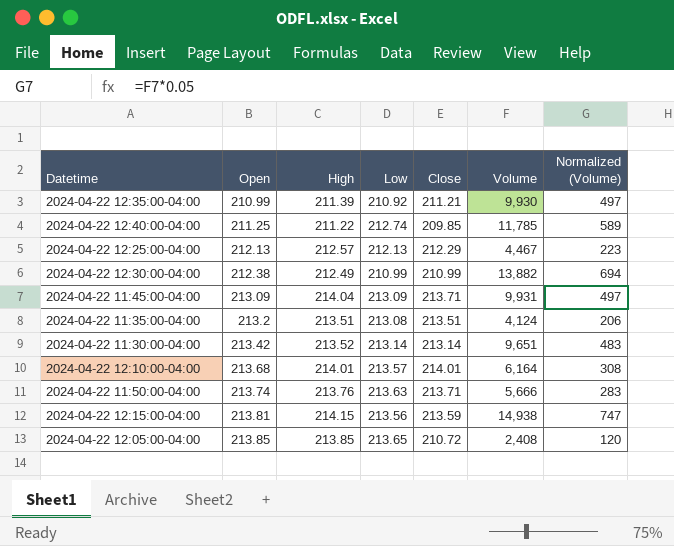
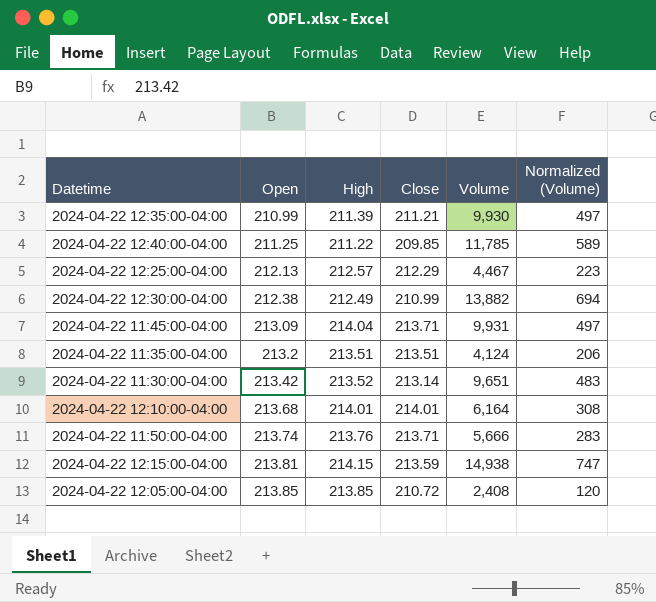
column Low | position: 4 -> none

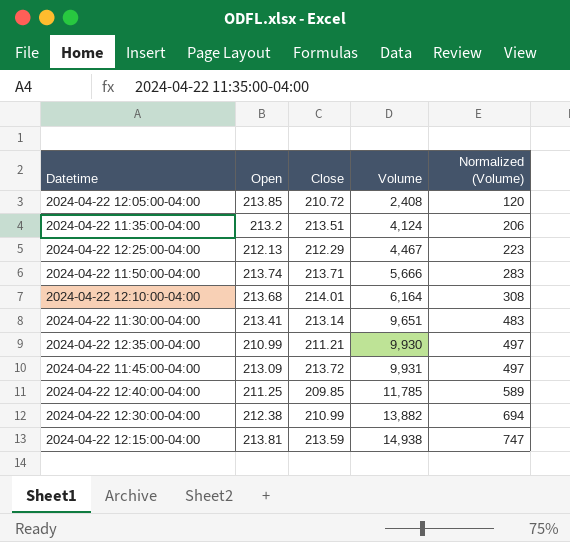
row order: Open ascending -> Volume ascending
column High | position: 3 -> none
2024-04-22 11:30:00-04:00 | Open: 213.42 -> 213.41
2024-04-22 11:45:00-04:00 | Close: 213.71 -> 213.72

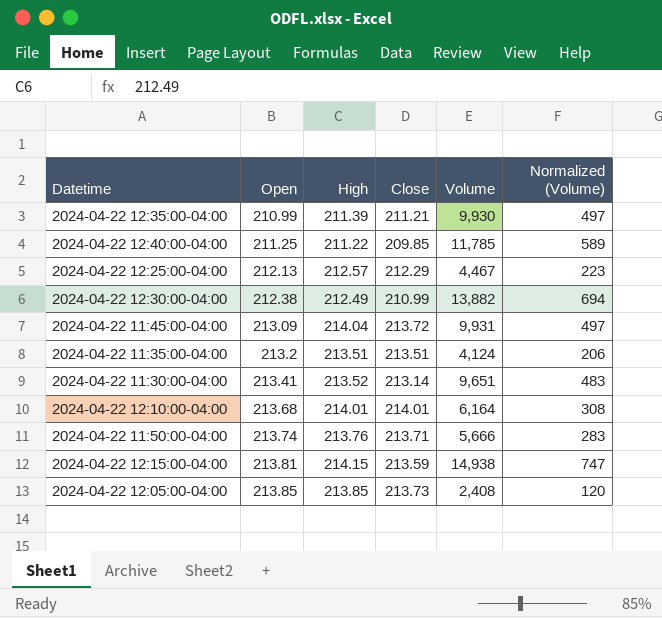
row order: Volume ascending -> Open ascending
column High | position: none -> 3
2024-04-22 12:05:00-04:00 | Close: 210.72 -> 213.73

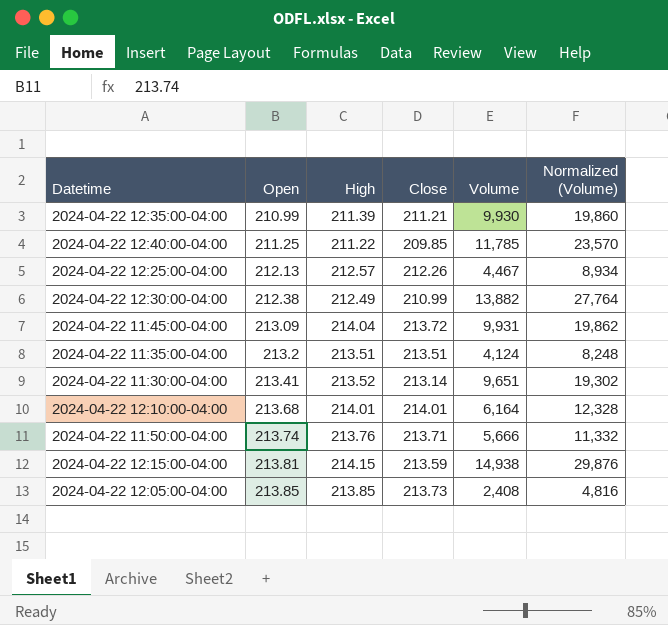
column Normalized (Volume) | formula: [Volume] * 0.05 -> [Volume] * 2
2024-04-22 12:25:00-04:00 | Close: 212.29 -> 212.26

